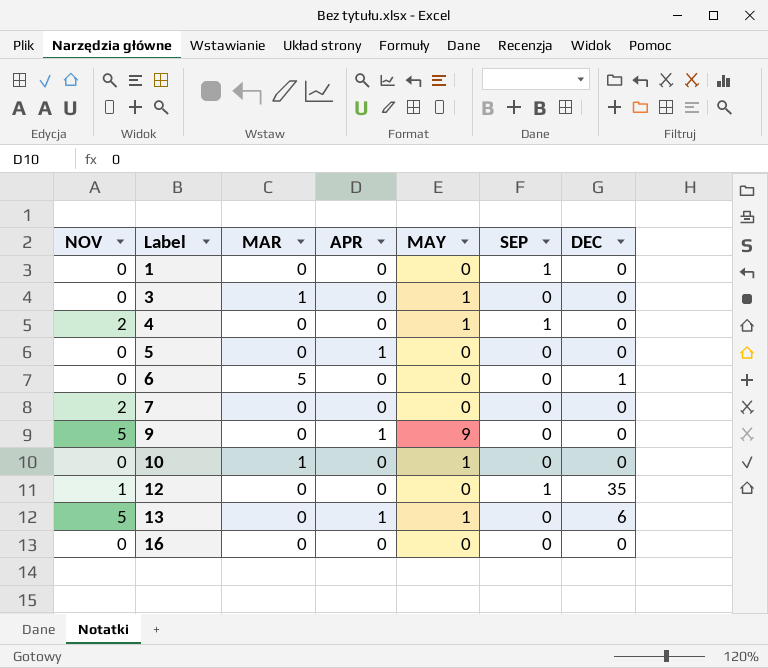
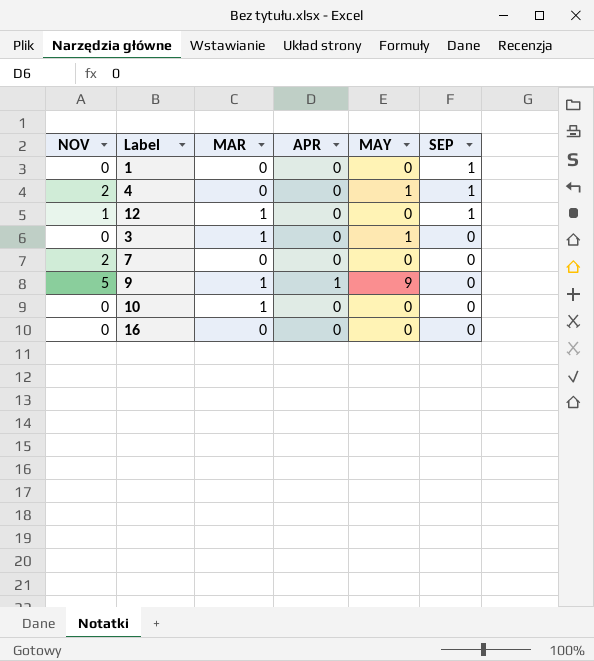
row order: Label ascending -> SEP descending
column DEC | position: 7 -> none
row 5: 0 | 0 | 1 | 0 | 0 | 0 -> none
row 6: 0 | 5 | 0 | 0 | 0 | 1 -> none
row 13: 5 | 0 | 1 | 1 | 0 | 6 -> none
12 | MAR: 0 -> 1
9 | MAR: 0 -> 1
10 | MAY: 1 -> 0

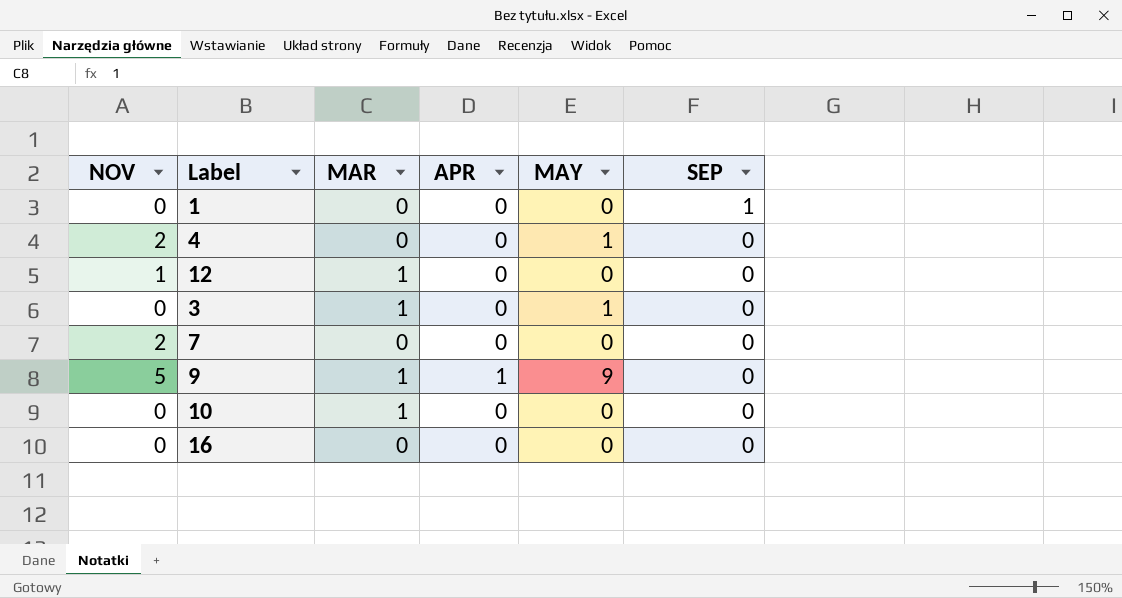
4 | SEP: 1 -> 0
12 | SEP: 1 -> 0

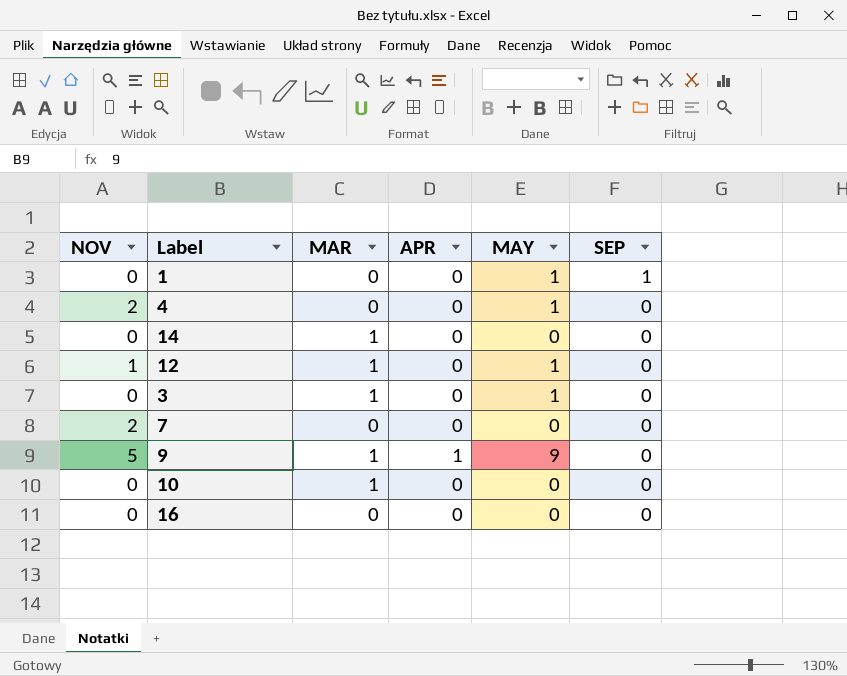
1 | MAY: 0 -> 1
row 14: none -> 0 | 1 | 0 | 0 | 0
12 | MAY: 0 -> 1

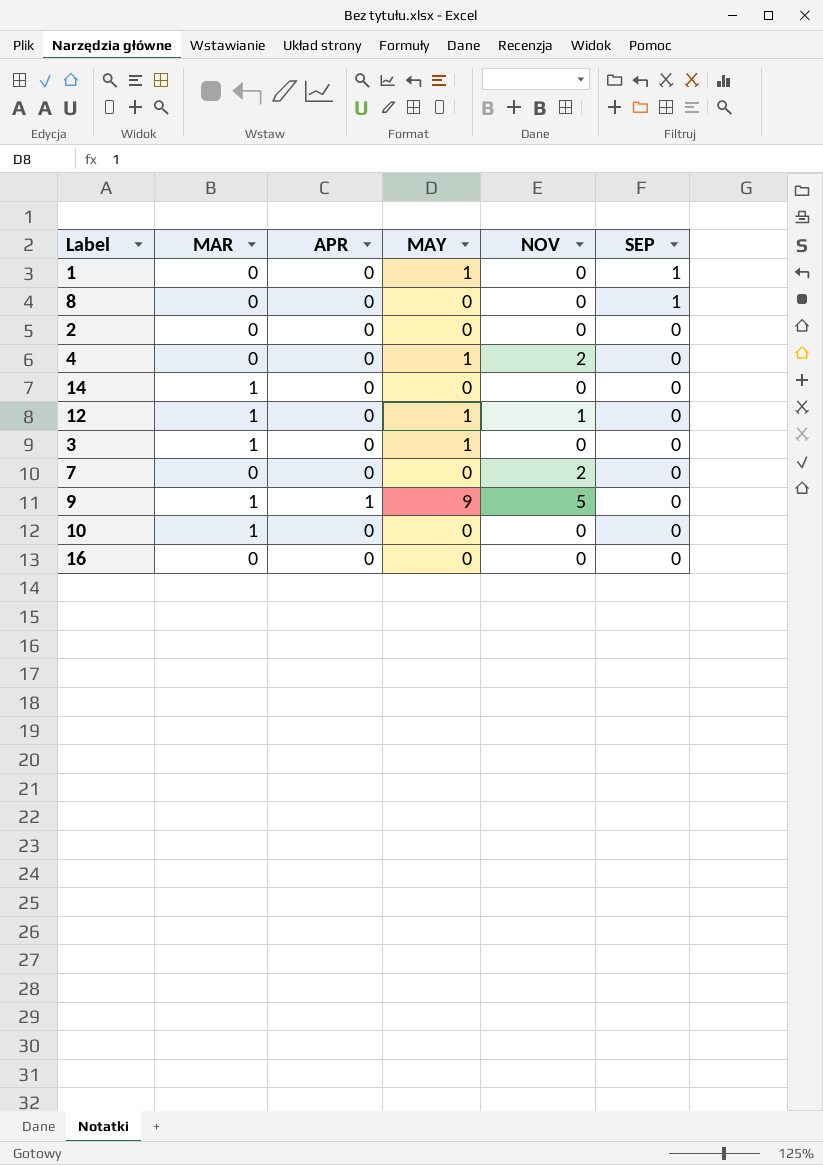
column NOV | position: 1 -> 5
row 8: none -> 0 | 0 | 0 | 0 | 1
row 2: none -> 0 | 0 | 0 | 0 | 0

